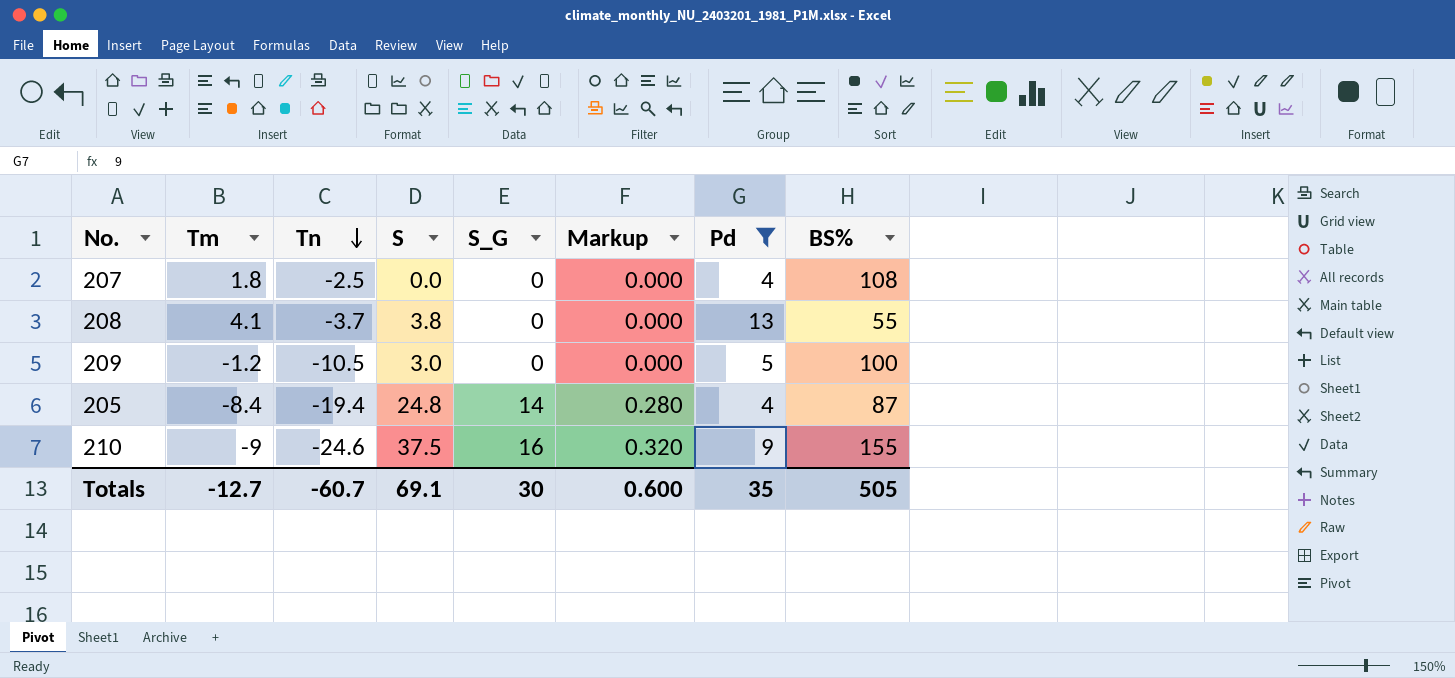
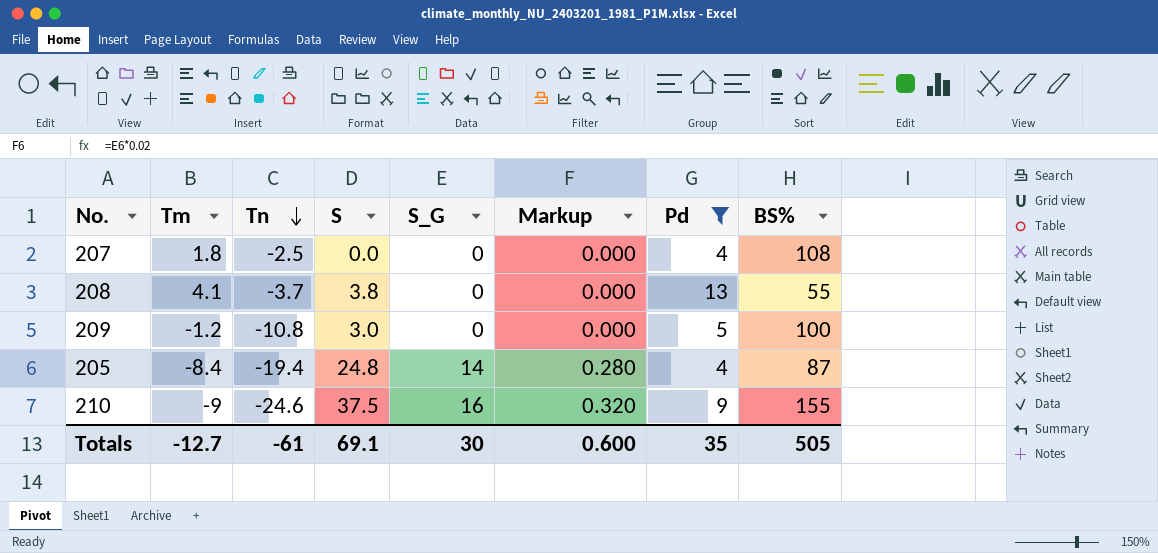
209 | Tn: -10.5 -> -10.8
Totals | Tn: -60.7 -> -61

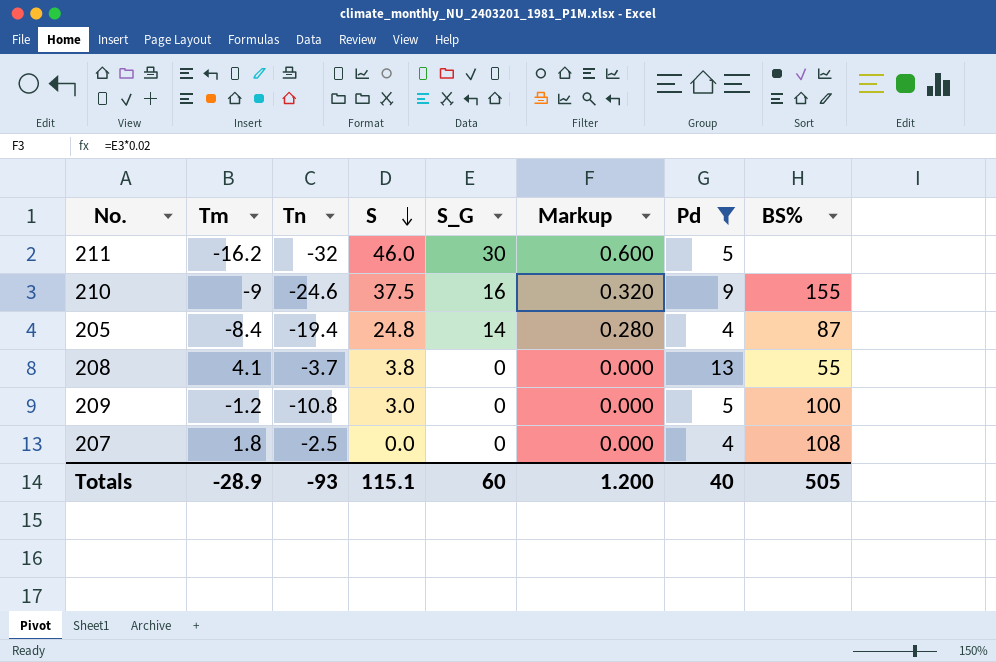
row order: Tn descending -> S descending
row 211: none -> -16.2 | -32 | 46.0 | 30 | 0.600 | 5 | none
Totals | Tm: -12.7 -> -28.9
Totals | Tn: -61 -> -93
Totals | S: 69.1 -> 115.1
Totals | S_G: 30 -> 60
Totals | Markup: 0.600 -> 1.200
Totals | Pd: 35 -> 40

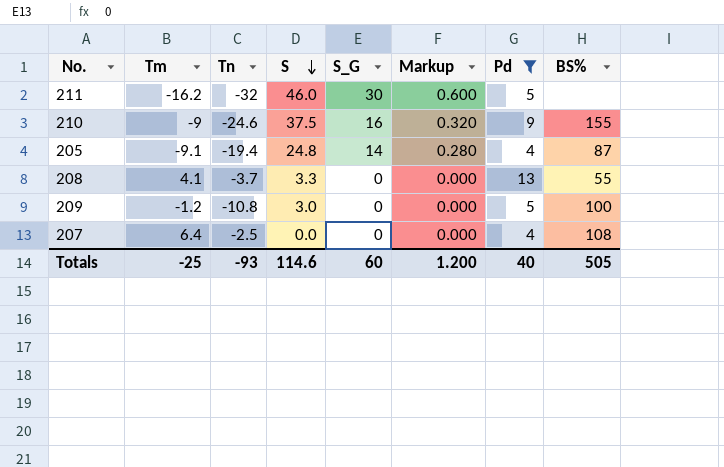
205 | Tm: -8.4 -> -9.1
208 | S: 3.8 -> 3.3
207 | Tm: 1.8 -> 6.4
Totals | Tm: -28.9 -> -25
Totals | S: 115.1 -> 114.6

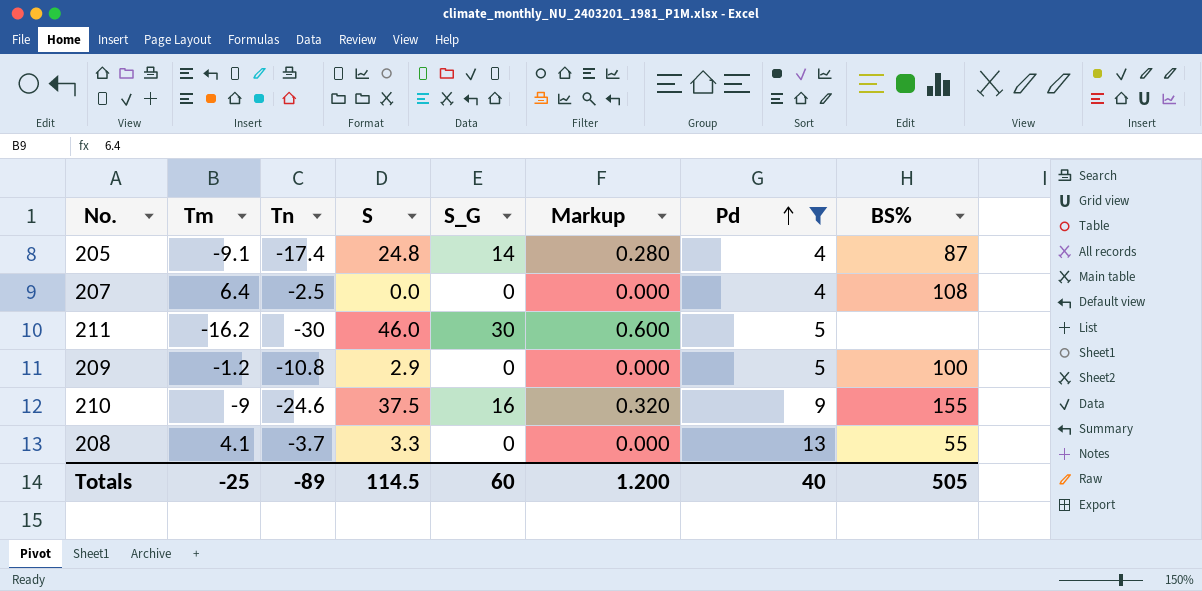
row order: S descending -> Pd ascending
205 | Tn: -19.4 -> -17.4
211 | Tn: -32 -> -30
209 | S: 3.0 -> 2.9
Totals | Tn: -93 -> -89
Totals | S: 114.6 -> 114.5

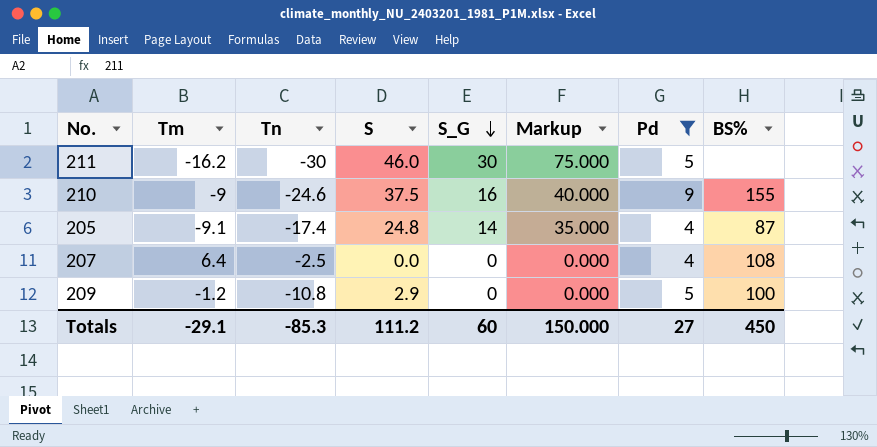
row order: Pd ascending -> S_G descending
column Markup | formula: [S_G] * 0.02 -> [S_G] * 2.5
row 208: 4.1 | -3.7 | 3.3 | 0 | 0.000 | 13 | 55 -> none
Totals | Tm: -25 -> -29.1
Totals | Tn: -89 -> -85.3
Totals | S: 114.5 -> 111.2
Totals | Markup: 1.200 -> 150.000
Totals | Pd: 40 -> 27
Totals | BS%: 505 -> 450

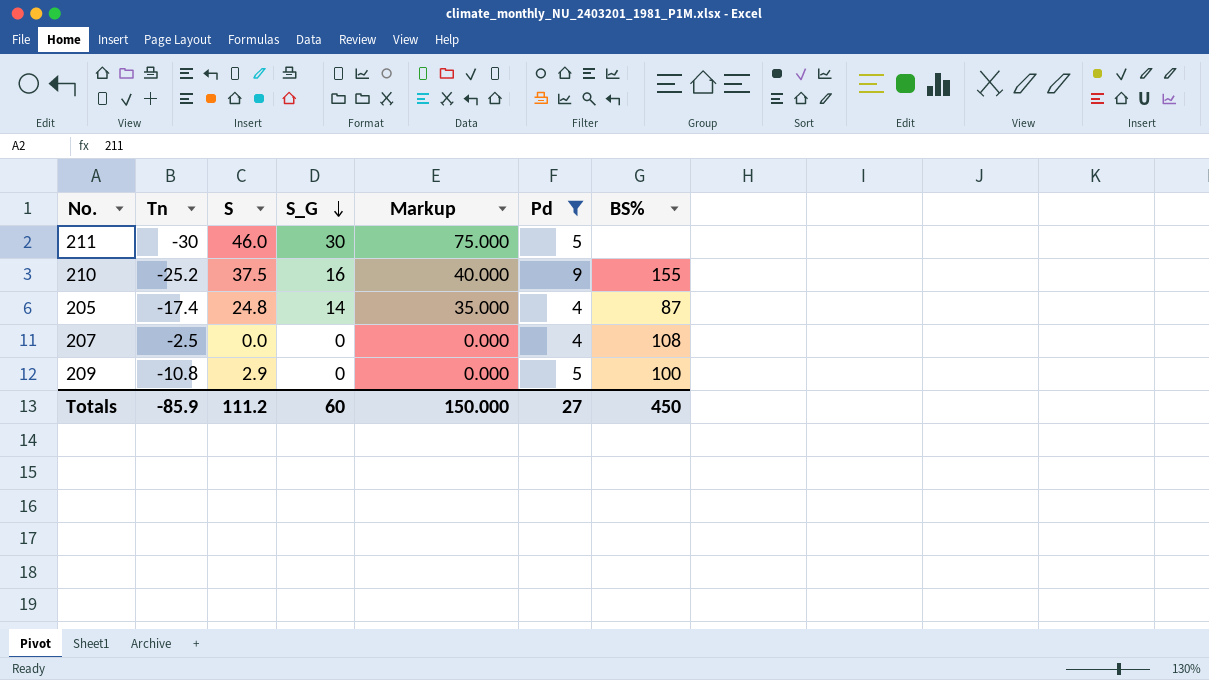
column Tm | position: 2 -> none
210 | Tn: -24.6 -> -25.2
Totals | Tn: -85.3 -> -85.9

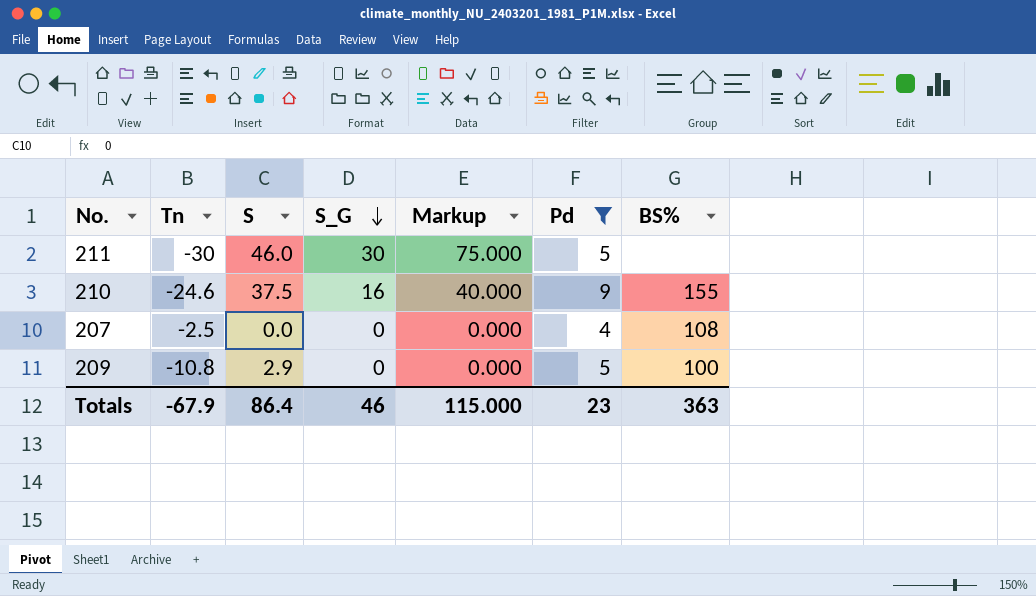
row 205: -17.4 | 24.8 | 14 | 35.000 | 4 | 87 -> none
210 | Tn: -25.2 -> -24.6
Totals | Tn: -85.9 -> -67.9
Totals | S: 111.2 -> 86.4
Totals | S_G: 60 -> 46
Totals | Markup: 150.000 -> 115.000
Totals | Pd: 27 -> 23
Totals | BS%: 450 -> 363

